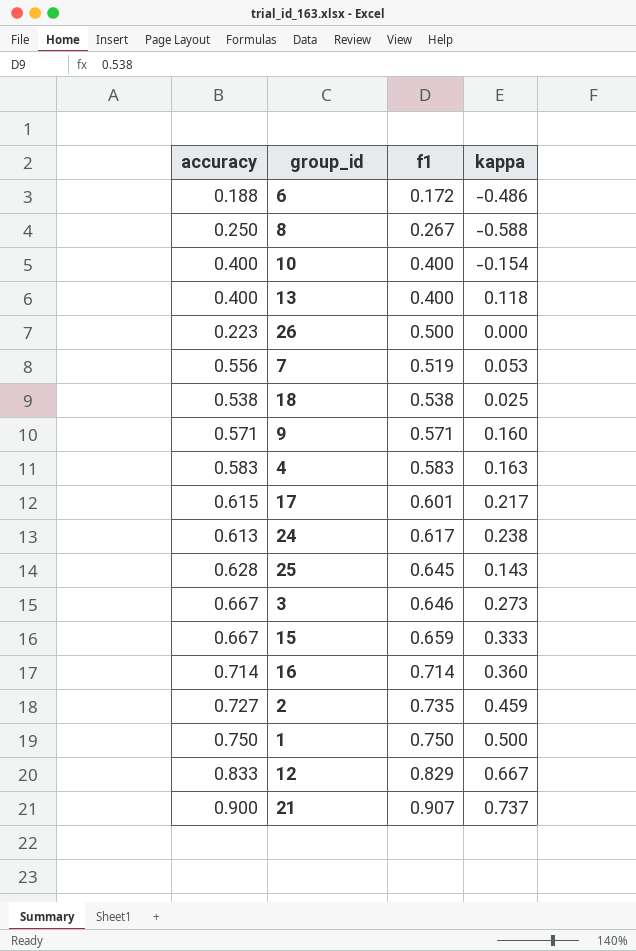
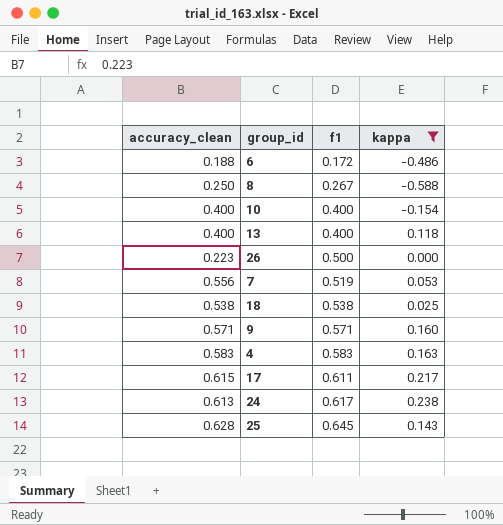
filter: none -> kappa <= 0.238
column name: accuracy -> accuracy_clean
17 | f1: 0.601 -> 0.611

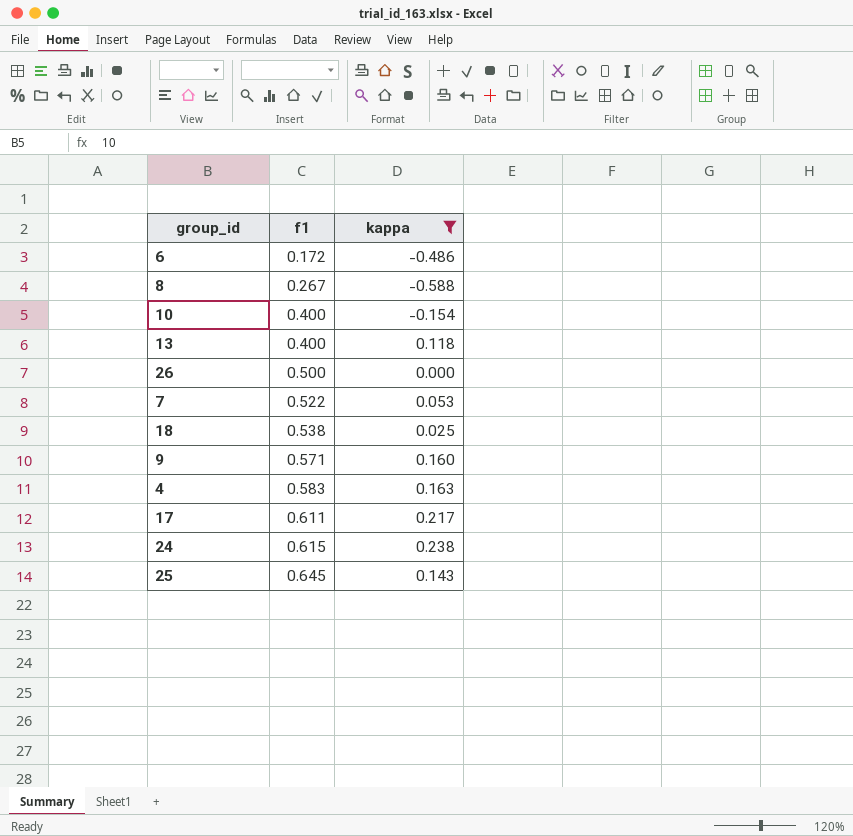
column accuracy_clean | position: 1 -> none
7 | f1: 0.519 -> 0.522
24 | f1: 0.617 -> 0.615

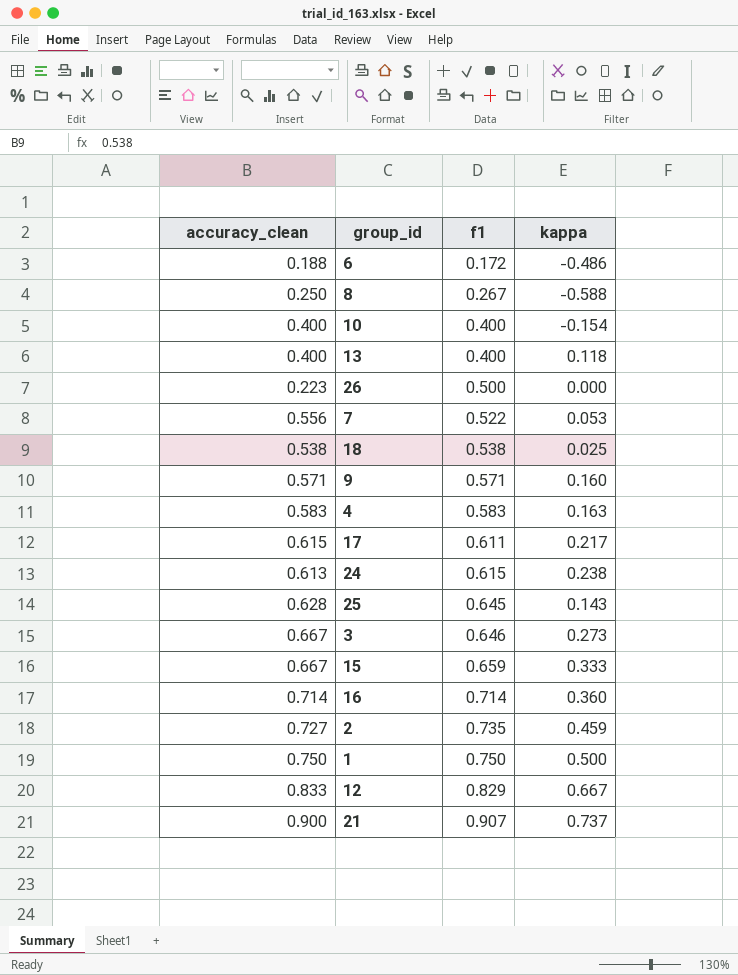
filter: kappa <= 0.238 -> none
column accuracy_clean | position: none -> 1

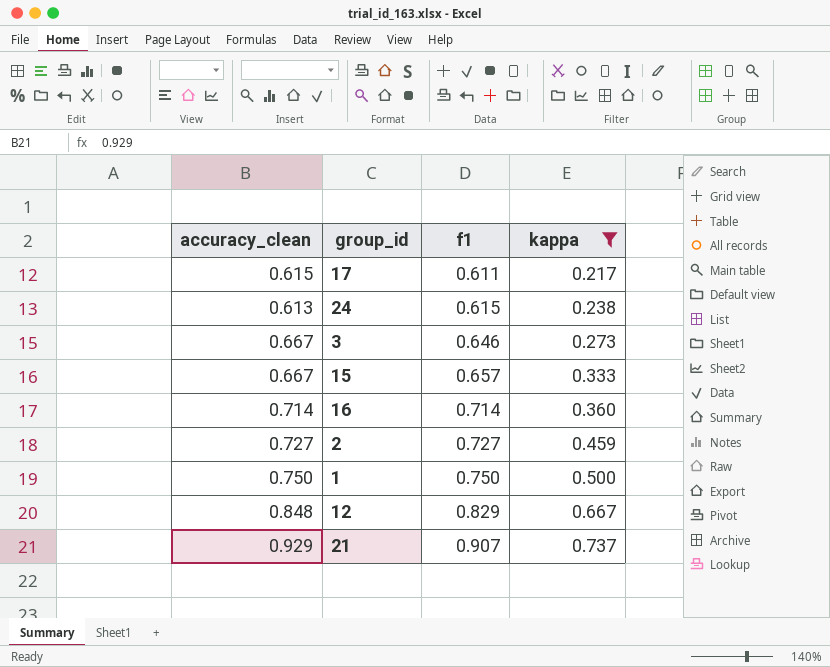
filter: none -> kappa >= 0.217
15 | f1: 0.659 -> 0.657
2 | f1: 0.735 -> 0.727
12 | accuracy_clean: 0.833 -> 0.848
21 | accuracy_clean: 0.900 -> 0.929

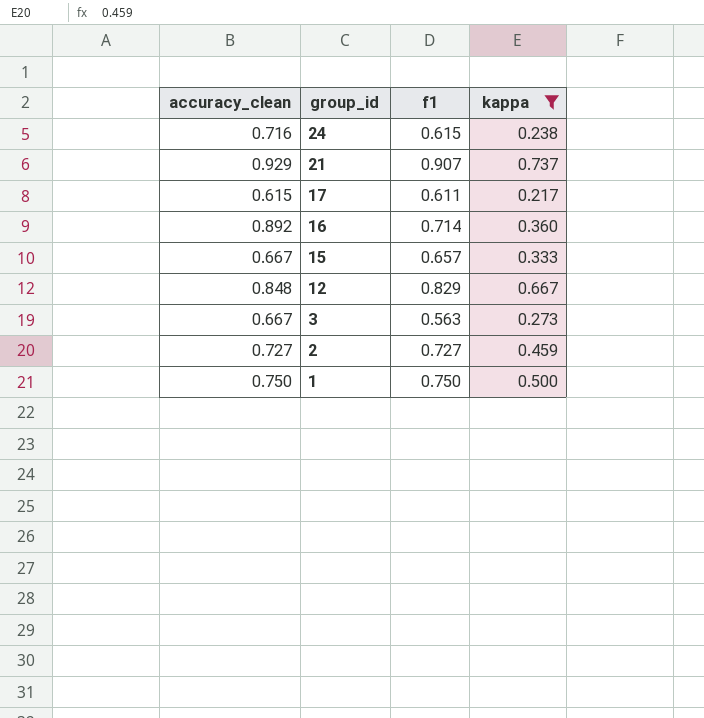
row order: f1 ascending -> group_id descending
24 | accuracy_clean: 0.613 -> 0.716
16 | accuracy_clean: 0.714 -> 0.892
3 | f1: 0.646 -> 0.563

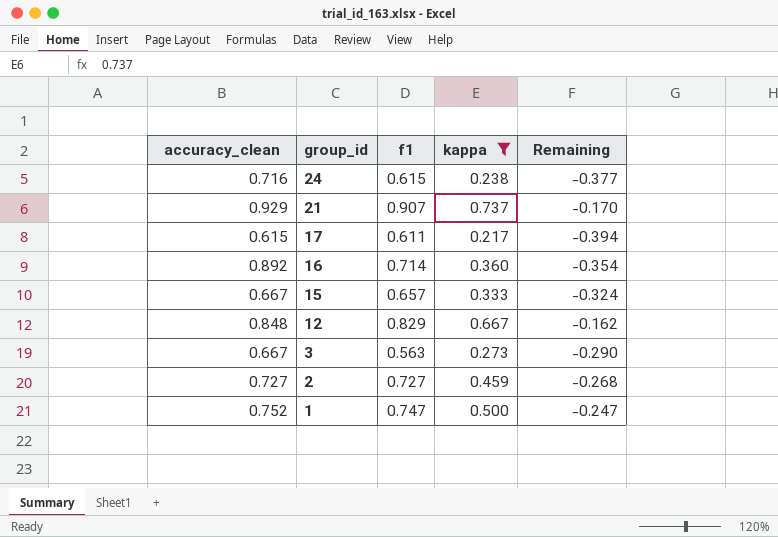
column Remaining | formula: none -> [kappa] - [f1]
1 | accuracy_clean: 0.750 -> 0.752
1 | f1: 0.750 -> 0.747

